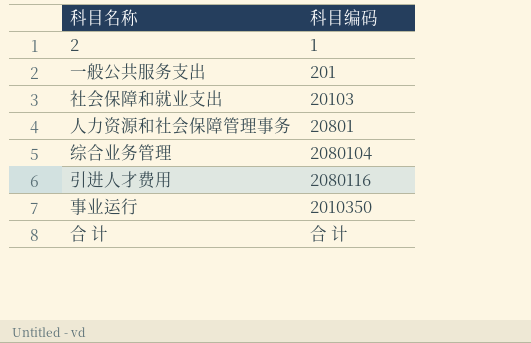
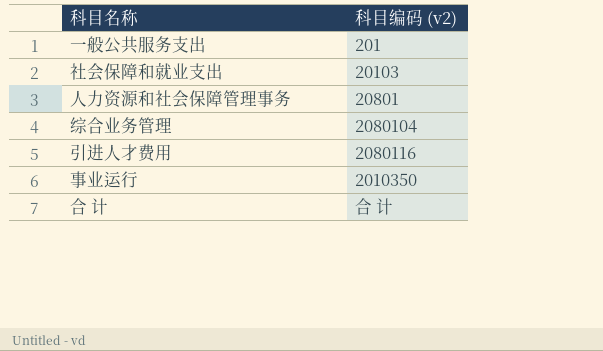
column name: 科目编码 -> 科目编码 (v2)
row 2: 1 -> none

